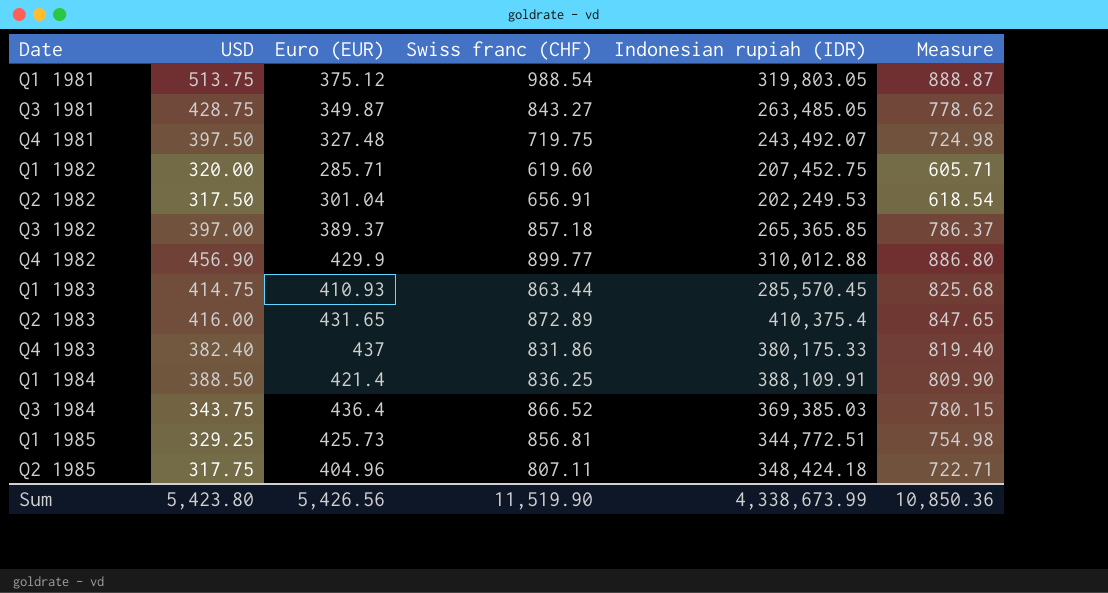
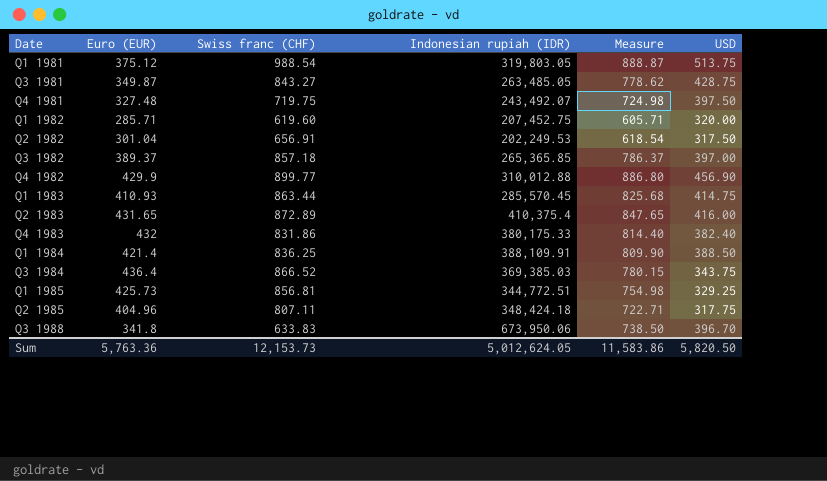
column USD | position: 2 -> 6
Q4 1983 | Euro (EUR): 437 -> 432
Q4 1983 | Measure: 819.40 -> 814.40
row Q3 1988: none -> 341.8 | 633.83 | 673,950.06 | 738.50 | 396.70
Sum | Euro (EUR): 5,426.56 -> 5,763.36
Sum | Swiss franc (CHF): 11,519.90 -> 12,153.73
Sum | Indonesian rupiah (IDR): 4,338,673.99 -> 5,012,624.05
Sum | Measure: 10,850.36 -> 11,583.86
Sum | USD: 5,423.80 -> 5,820.50

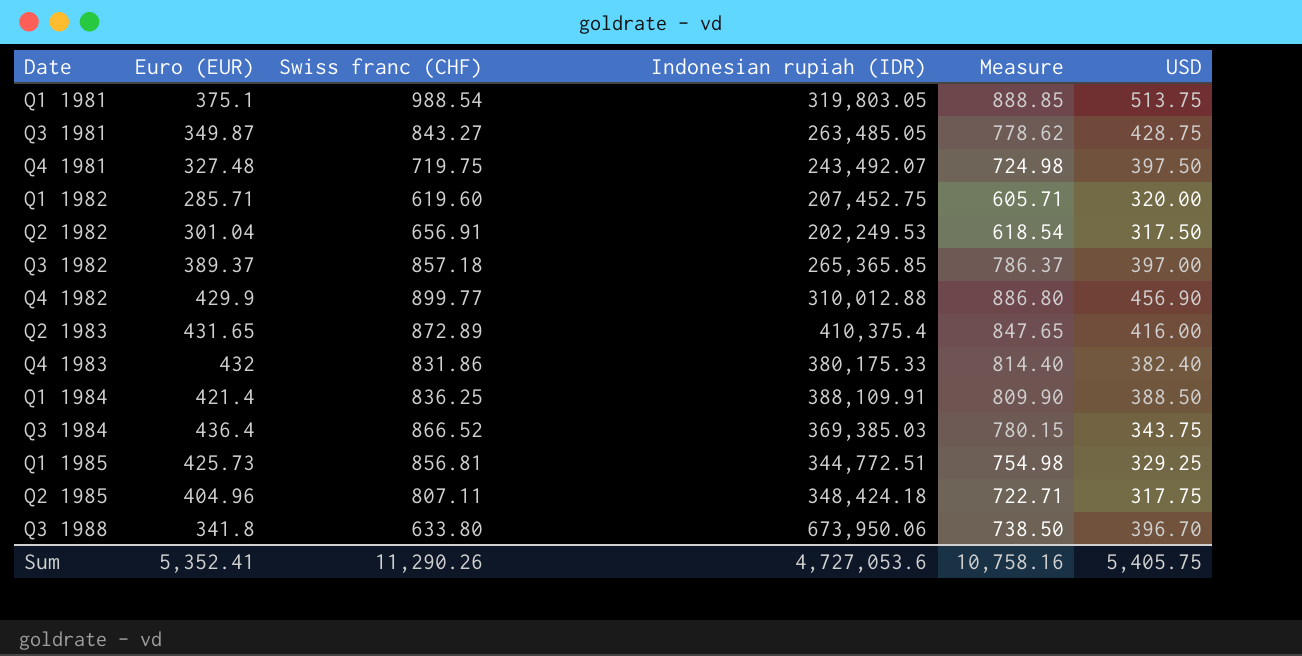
row Q1 1983: 410.93 | 863.44 | 285,570.45 | 825.68 | 414.75 -> none
Q1 1981 | Euro (EUR): 375.12 -> 375.1
Q1 1981 | Measure: 888.87 -> 888.85
Q3 1988 | Swiss franc (CHF): 633.83 -> 633.80
Sum | Euro (EUR): 5,763.36 -> 5,352.41
Sum | Swiss franc (CHF): 12,153.73 -> 11,290.26
Sum | Indonesian rupiah (IDR): 5,012,624.05 -> 4,727,053.6
Sum | Measure: 11,583.86 -> 10,758.16
Sum | USD: 5,820.50 -> 5,405.75

